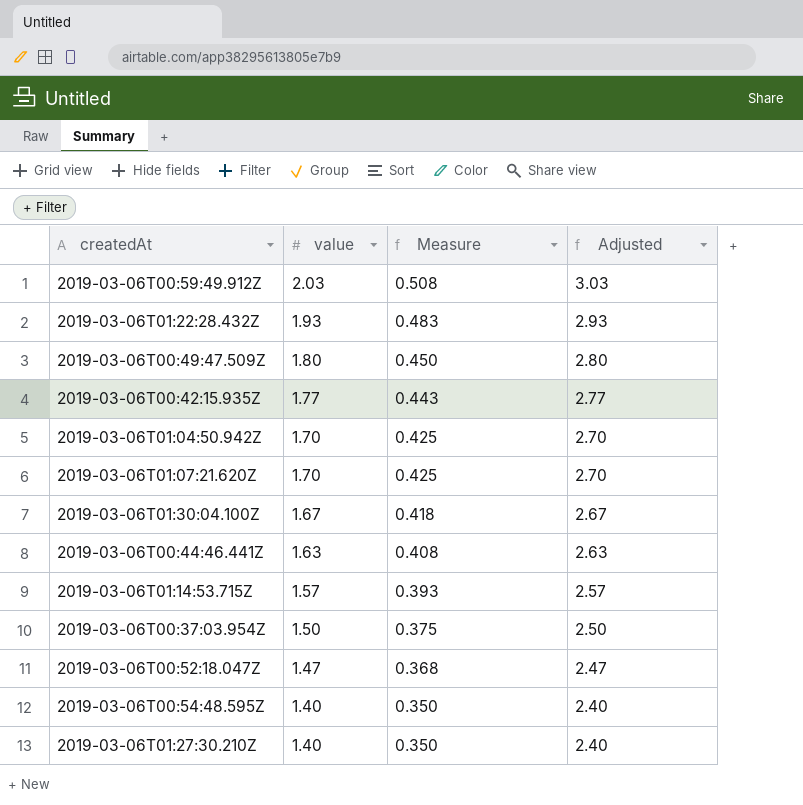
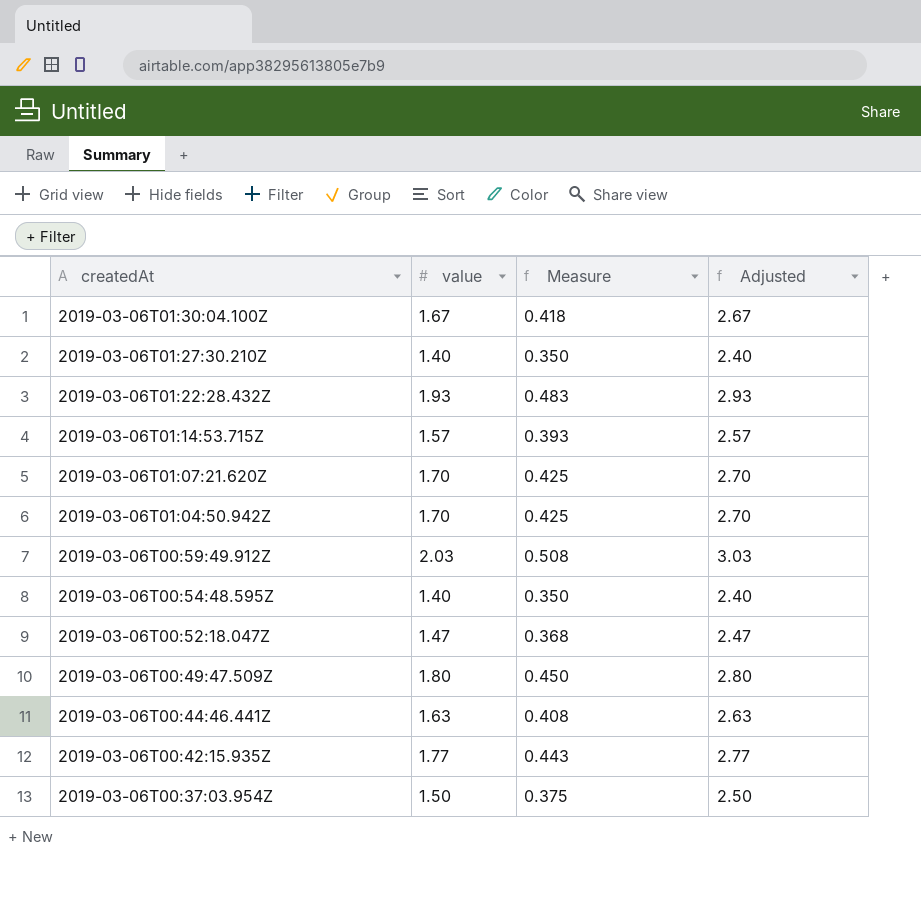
row order: value descending -> createdAt descending

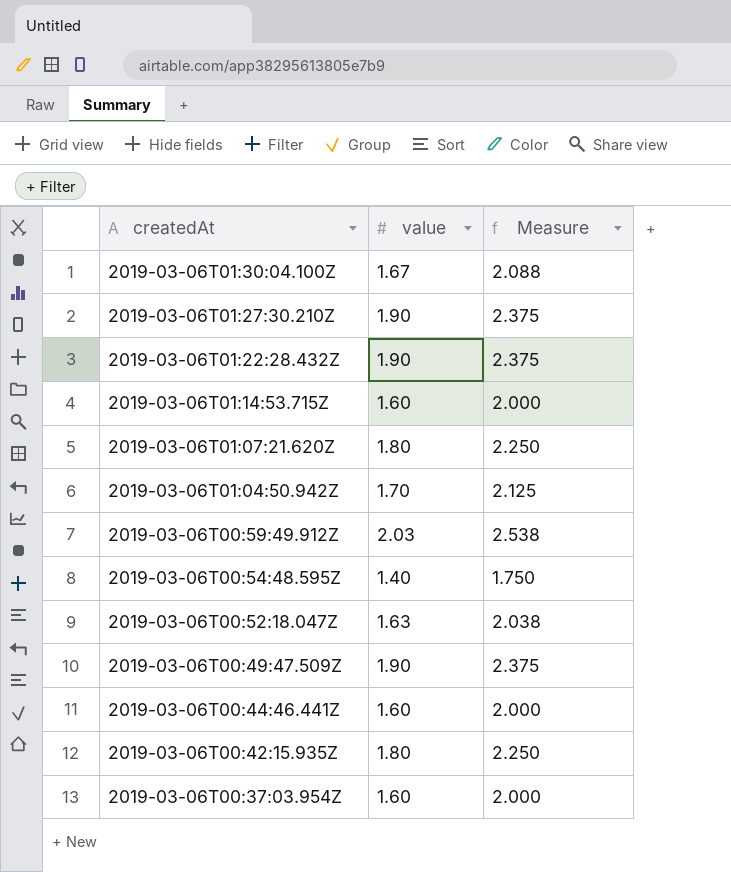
column Adjusted | formula: [value] + 1 -> none
column Measure | formula: [value] * 0.25 -> [value] * 1.25
2019-03-06T01:27:30.210Z | value: 1.40 -> 1.90
2019-03-06T01:22:28.432Z | value: 1.93 -> 1.90
2019-03-06T01:14:53.715Z | value: 1.57 -> 1.60
2019-03-06T01:07:21.620Z | value: 1.70 -> 1.80
2019-03-06T00:52:18.047Z | value: 1.47 -> 1.63
2019-03-06T00:49:47.509Z | value: 1.80 -> 1.90
2019-03-06T00:44:46.441Z | value: 1.63 -> 1.60
2019-03-06T00:42:15.935Z | value: 1.77 -> 1.80
2019-03-06T00:37:03.954Z | value: 1.50 -> 1.60

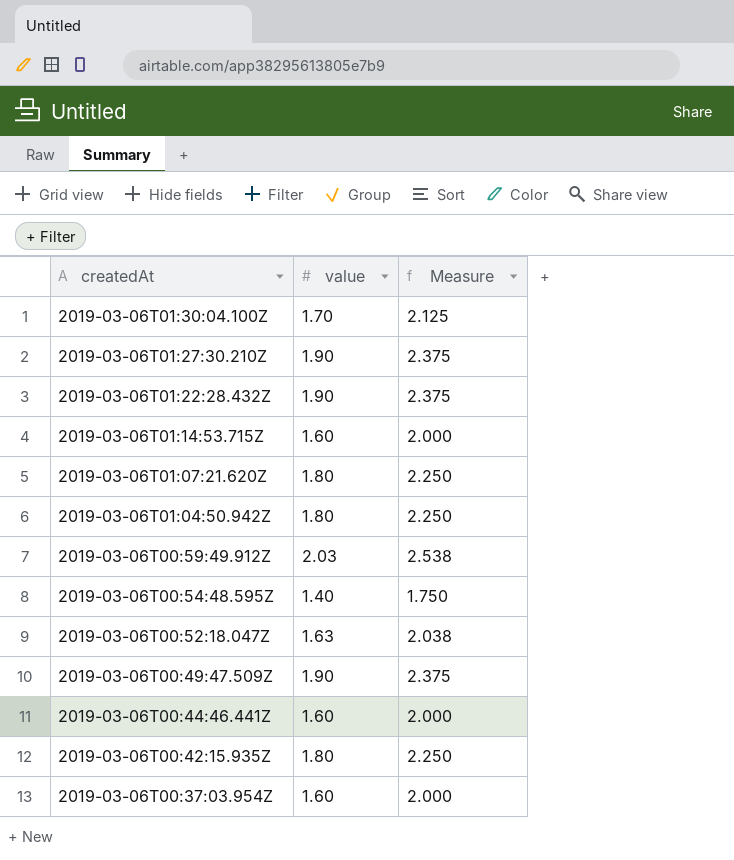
2019-03-06T01:30:04.100Z | value: 1.67 -> 1.70
2019-03-06T01:30:04.100Z | Measure: 2.088 -> 2.125
2019-03-06T01:04:50.942Z | value: 1.70 -> 1.80
2019-03-06T01:04:50.942Z | Measure: 2.125 -> 2.250

